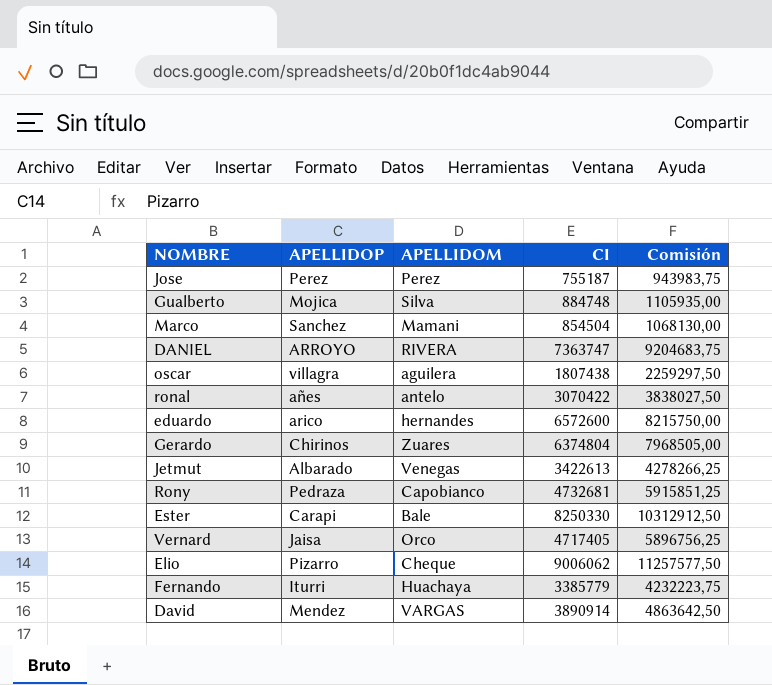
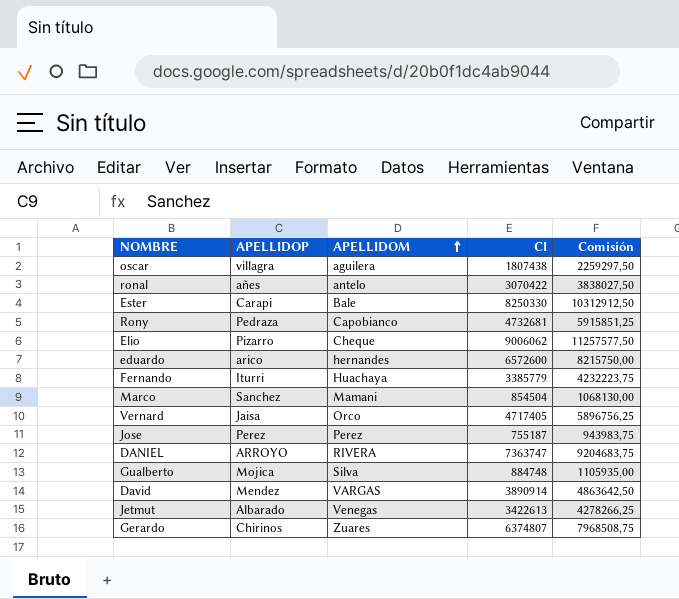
row order: none -> APELLIDOM ascending
Gerardo | CI: 6374804 -> 6374807
Gerardo | Comisión: 7968505,00 -> 7968508,75

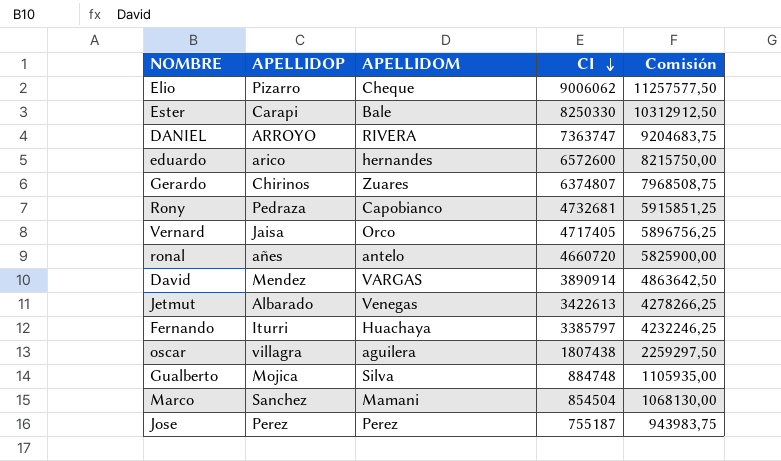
row order: APELLIDOM ascending -> CI descending
ronal | CI: 3070422 -> 4660720
ronal | Comisión: 3838027,50 -> 5825900,00
Fernando | CI: 3385779 -> 3385797
Fernando | Comisión: 4232223,75 -> 4232246,25

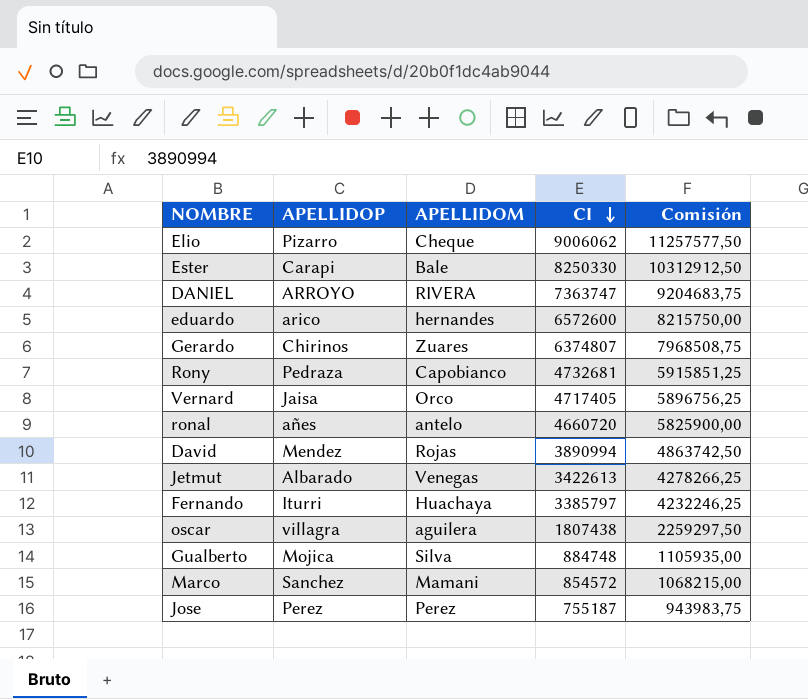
David | APELLIDOM: VARGAS -> Rojas
David | CI: 3890914 -> 3890994
David | Comisión: 4863642,50 -> 4863742,50
Marco | CI: 854504 -> 854572
Marco | Comisión: 1068130,00 -> 1068215,00

